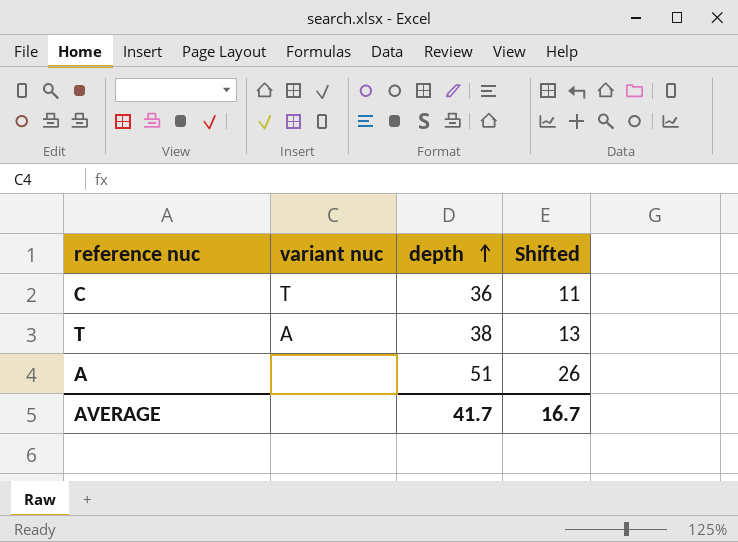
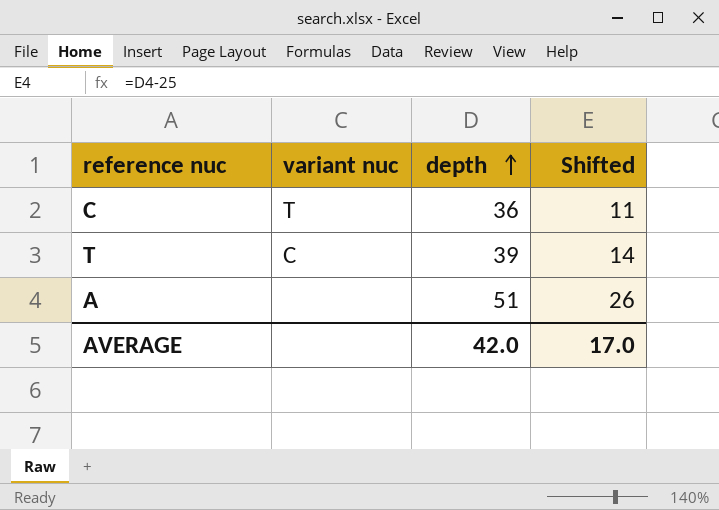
T | variant nuc: A -> C
T | depth: 38 -> 39
T | Shifted: 13 -> 14
AVERAGE | depth: 41.7 -> 42.0
AVERAGE | Shifted: 16.7 -> 17.0

